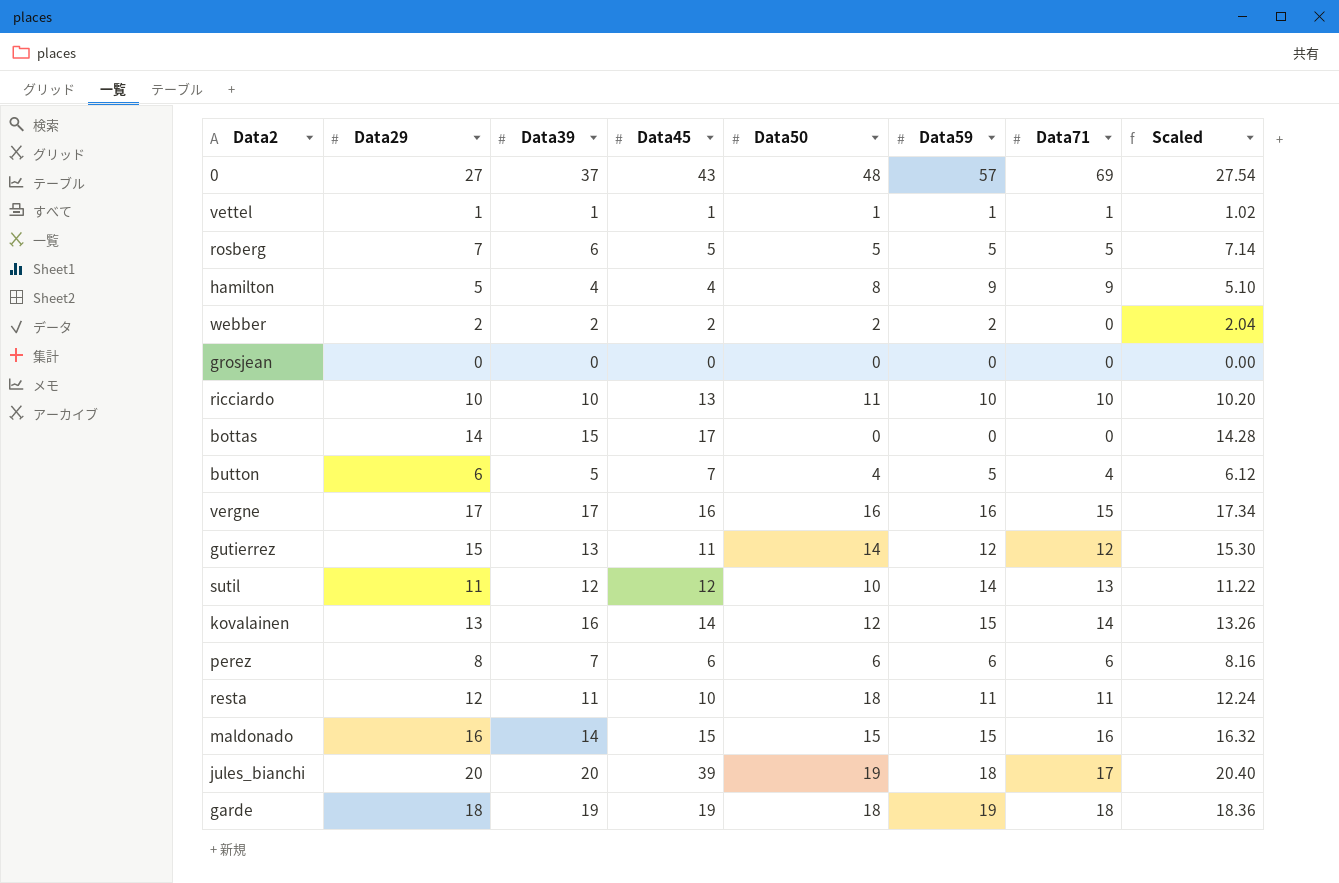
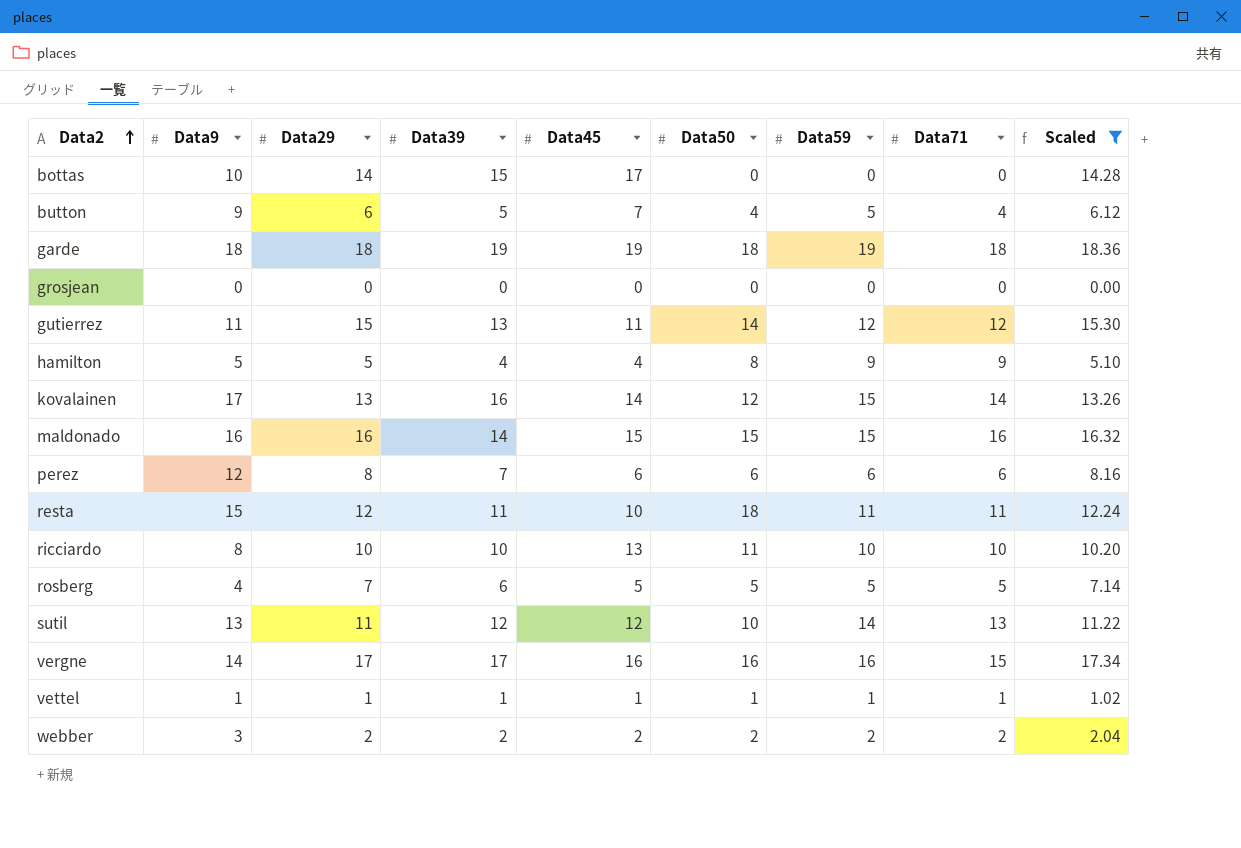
filter: none -> Scaled <= 18.36
row order: none -> Data2 ascending
column Data9 | position: none -> 2
webber | Data71: 0 -> 2

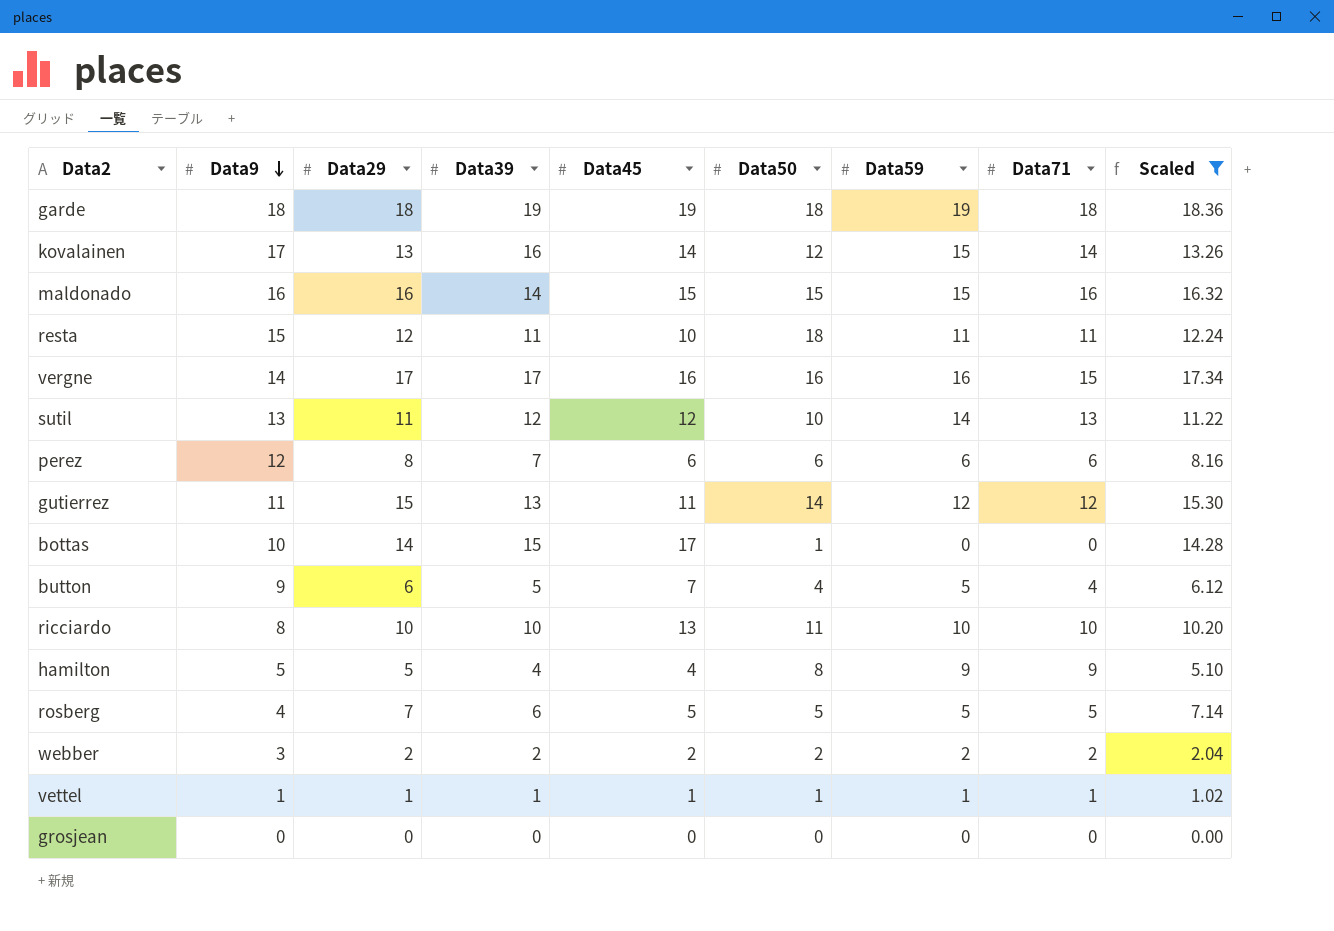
row order: Data2 ascending -> Data9 descending
bottas | Data50: 0 -> 1

